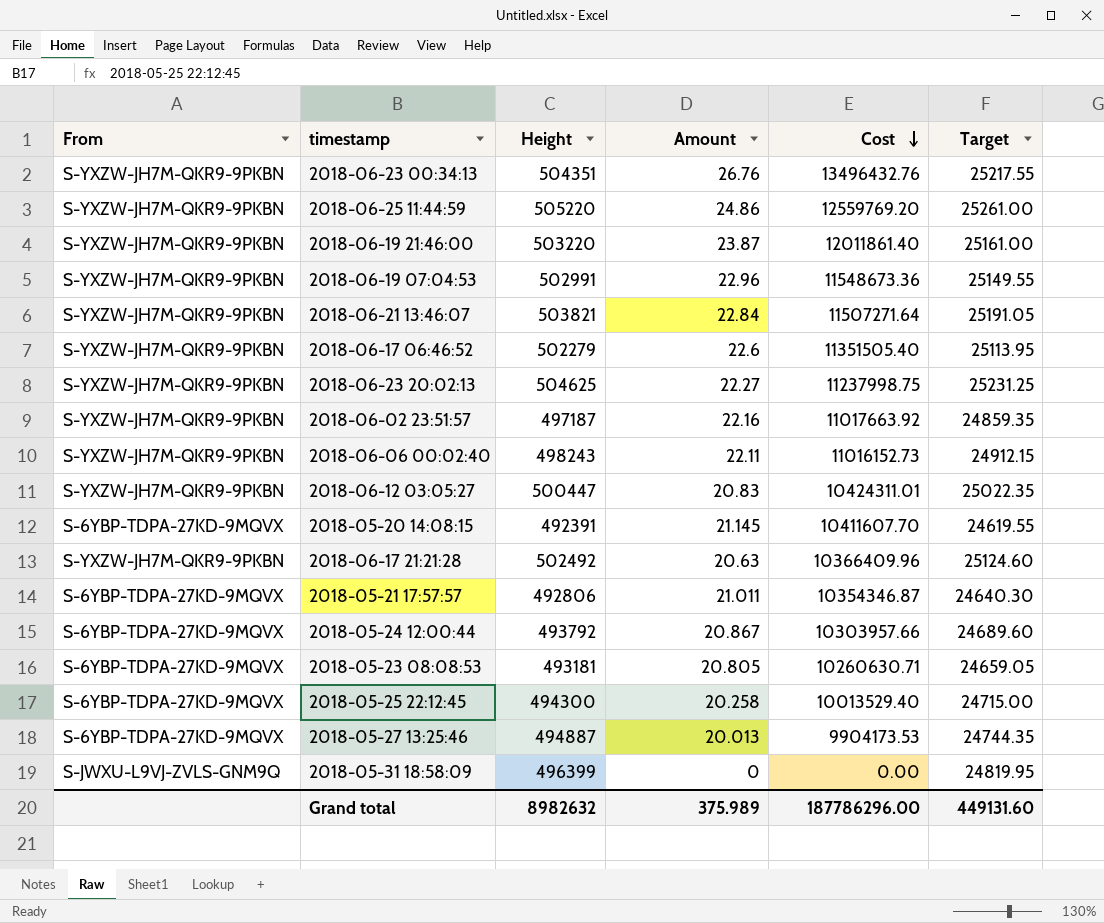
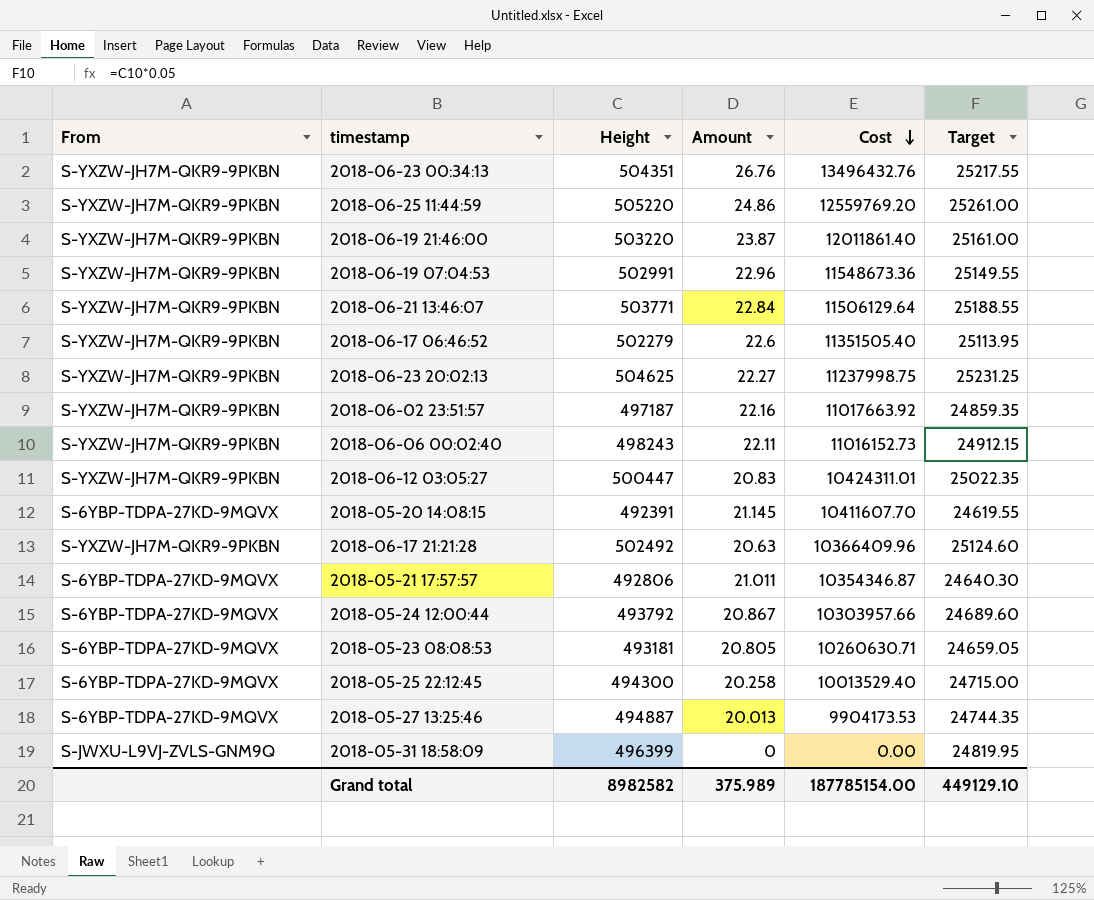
2018-06-21 13:46:07 | Height: 503821 -> 503771
2018-06-21 13:46:07 | Cost: 11507271.64 -> 11506129.64
2018-06-21 13:46:07 | Target: 25191.05 -> 25188.55
Grand total | Height: 8982632 -> 8982582
Grand total | Cost: 187786296.00 -> 187785154.00
Grand total | Target: 449131.60 -> 449129.10

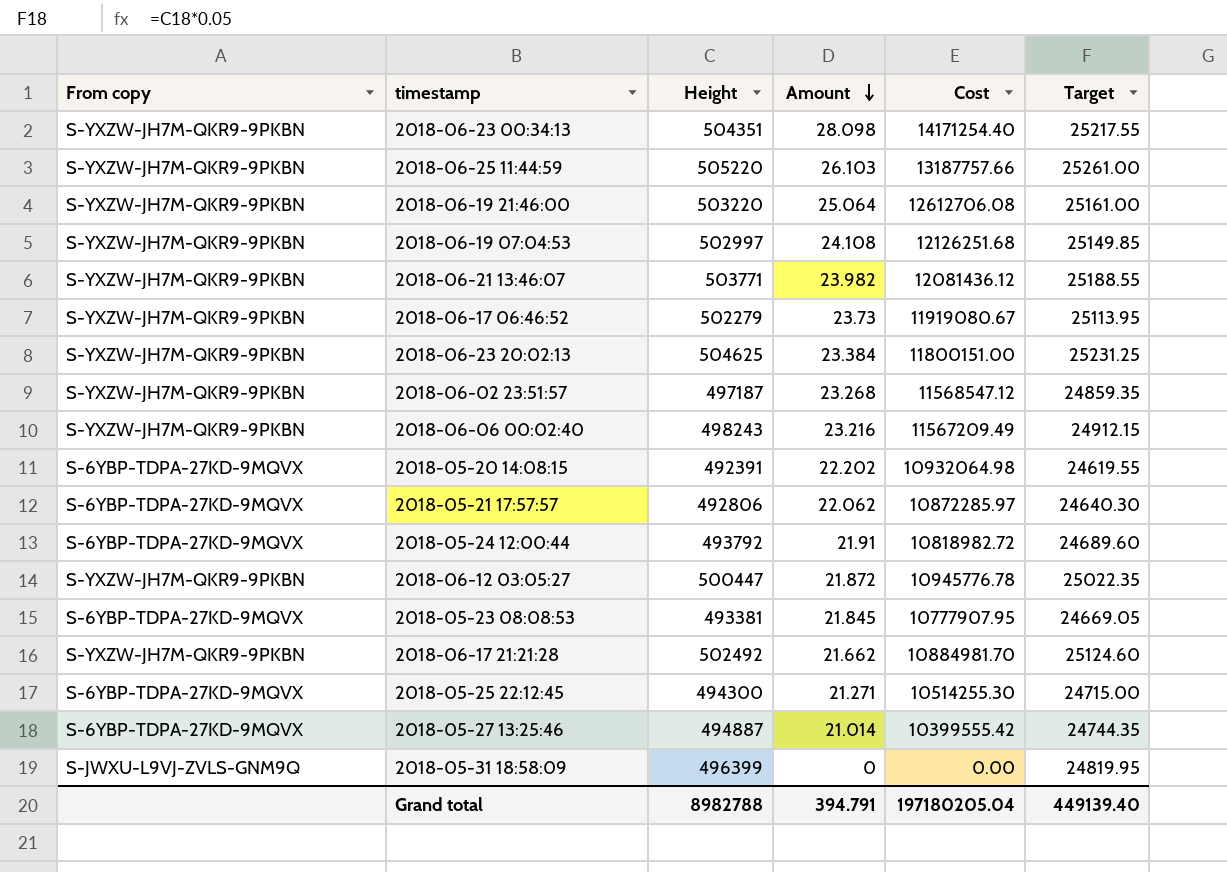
row order: Cost descending -> Amount descending
column name: From -> From copy
2018-06-23 00:34:13 | Amount: 26.76 -> 28.098
2018-06-23 00:34:13 | Cost: 13496432.76 -> 14171254.40
2018-06-25 11:44:59 | Amount: 24.86 -> 26.103
2018-06-25 11:44:59 | Cost: 12559769.20 -> 13187757.66
2018-06-19 21:46:00 | Amount: 23.87 -> 25.064
2018-06-19 21:46:00 | Cost: 12011861.40 -> 12612706.08
2018-06-19 07:04:53 | Height: 502991 -> 502997
2018-06-19 07:04:53 | Amount: 22.96 -> 24.108
2018-06-19 07:04:53 | Cost: 11548673.36 -> 12126251.68
2018-06-19 07:04:53 | Target: 25149.55 -> 25149.85
2018-06-21 13:46:07 | Amount: 22.84 -> 23.982
2018-06-21 13:46:07 | Cost: 11506129.64 -> 12081436.12
2018-06-17 06:46:52 | Amount: 22.6 -> 23.73
2018-06-17 06:46:52 | Cost: 11351505.40 -> 11919080.67
2018-06-23 20:02:13 | Amount: 22.27 -> 23.384
2018-06-23 20:02:13 | Cost: 11237998.75 -> 11800151.00
2018-06-02 23:51:57 | Amount: 22.16 -> 23.268
2018-06-02 23:51:57 | Cost: 11017663.92 -> 11568547.12
2018-06-06 00:02:40 | Amount: 22.11 -> 23.216
2018-06-06 00:02:40 | Cost: 11016152.73 -> 11567209.49
2018-05-20 14:08:15 | Amount: 21.145 -> 22.202
2018-05-20 14:08:15 | Cost: 10411607.70 -> 10932064.98
2018-05-21 17:57:57 | Amount: 21.011 -> 22.062
2018-05-21 17:57:57 | Cost: 10354346.87 -> 10872285.97
2018-05-24 12:00:44 | Amount: 20.867 -> 21.91
2018-05-24 12:00:44 | Cost: 10303957.66 -> 10818982.72
2018-06-12 03:05:27 | Amount: 20.83 -> 21.872
2018-06-12 03:05:27 | Cost: 10424311.01 -> 10945776.78
2018-05-23 08:08:53 | Height: 493181 -> 493381
2018-05-23 08:08:53 | Amount: 20.805 -> 21.845
2018-05-23 08:08:53 | Cost: 10260630.71 -> 10777907.95
2018-05-23 08:08:53 | Target: 24659.05 -> 24669.05
2018-06-17 21:21:28 | Amount: 20.63 -> 21.662
2018-06-17 21:21:28 | Cost: 10366409.96 -> 10884981.70
2018-05-25 22:12:45 | Amount: 20.258 -> 21.271
2018-05-25 22:12:45 | Cost: 10013529.40 -> 10514255.30
2018-05-27 13:25:46 | Amount: 20.013 -> 21.014
2018-05-27 13:25:46 | Cost: 9904173.53 -> 10399555.42
Grand total | Height: 8982582 -> 8982788
Grand total | Amount: 375.989 -> 394.791
Grand total | Cost: 187785154.00 -> 197180205.04
Grand total | Target: 449129.10 -> 449139.40

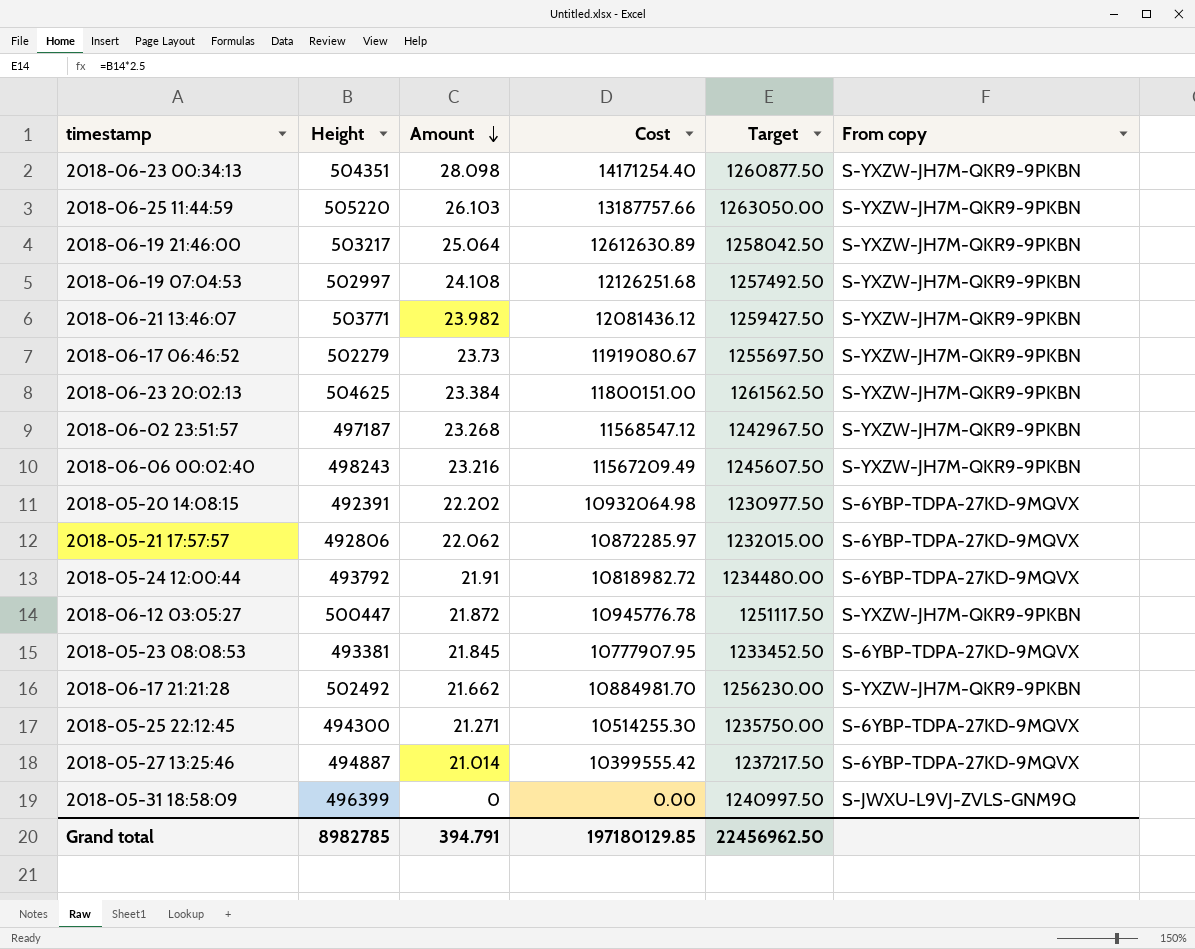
column Target | formula: [Height] * 0.05 -> [Height] * 2.5
column From copy | position: 1 -> 6
2018-06-19 21:46:00 | Height: 503220 -> 503217
2018-06-19 21:46:00 | Cost: 12612706.08 -> 12612630.89
Grand total | Height: 8982788 -> 8982785
Grand total | Cost: 197180205.04 -> 197180129.85
Grand total | Target: 449139.40 -> 22456962.50

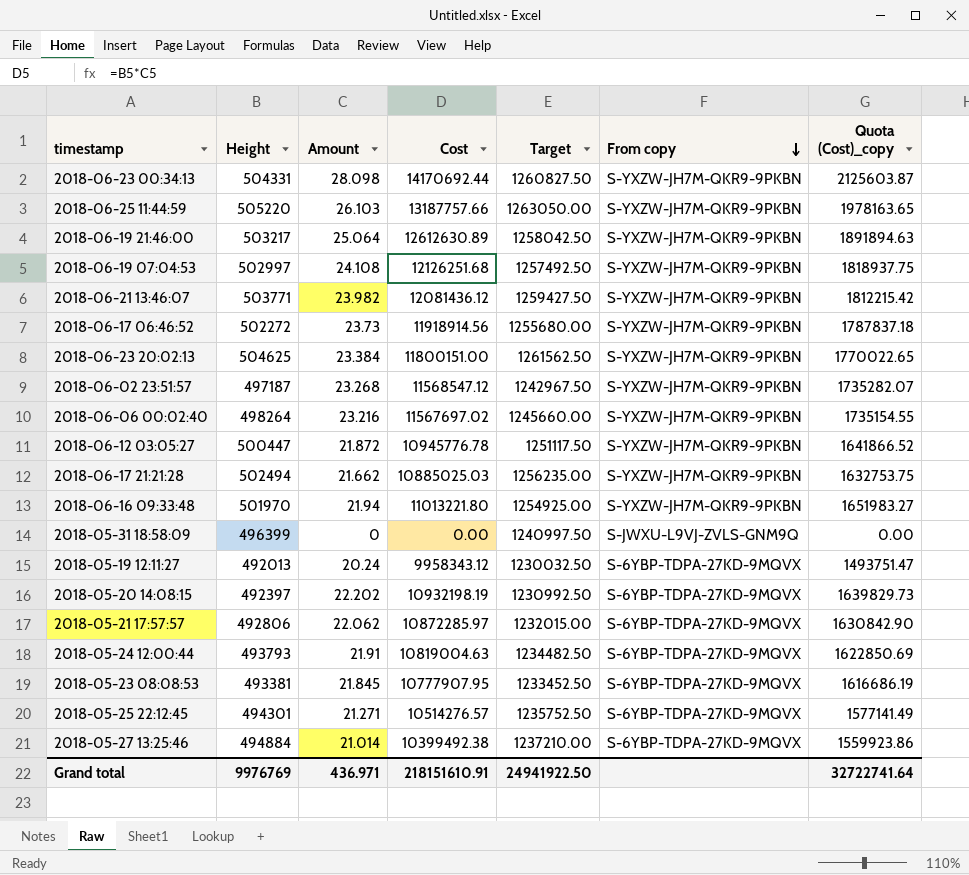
row order: Amount descending -> From copy descending
column Quota (Cost)_copy | formula: none -> [Cost] * 0.15
2018-06-23 00:34:13 | Height: 504351 -> 504331
2018-06-23 00:34:13 | Cost: 14171254.40 -> 14170692.44
2018-06-23 00:34:13 | Target: 1260877.50 -> 1260827.50
2018-06-17 06:46:52 | Height: 502279 -> 502272
2018-06-17 06:46:52 | Cost: 11919080.67 -> 11918914.56
2018-06-17 06:46:52 | Target: 1255697.50 -> 1255680.00
2018-06-06 00:02:40 | Height: 498243 -> 498264
2018-06-06 00:02:40 | Cost: 11567209.49 -> 11567697.02
2018-06-06 00:02:40 | Target: 1245607.50 -> 1245660.00
2018-06-17 21:21:28 | Height: 502492 -> 502494
2018-06-17 21:21:28 | Cost: 10884981.70 -> 10885025.03
2018-06-17 21:21:28 | Target: 1256230.00 -> 1256235.00
row 2018-06-16 09:33:48: none -> 501970 | 21.94 | 11013221.80 | 1254925.00 | S-YXZW-JH7M-QKR9-9PKBN | 1651983.27
row 2018-05-19 12:11:27: none -> 492013 | 20.24 | 9958343.12 | 1230032.50 | S-6YBP-TDPA-27KD-9MQVX | 1493751.47
2018-05-20 14:08:15 | Height: 492391 -> 492397
2018-05-20 14:08:15 | Cost: 10932064.98 -> 10932198.19
2018-05-20 14:08:15 | Target: 1230977.50 -> 1230992.50
2018-05-24 12:00:44 | Height: 493792 -> 493793
2018-05-24 12:00:44 | Cost: 10818982.72 -> 10819004.63
2018-05-24 12:00:44 | Target: 1234480.00 -> 1234482.50
2018-05-25 22:12:45 | Height: 494300 -> 494301
2018-05-25 22:12:45 | Cost: 10514255.30 -> 10514276.57
2018-05-25 22:12:45 | Target: 1235750.00 -> 1235752.50
2018-05-27 13:25:46 | Height: 494887 -> 494884
2018-05-27 13:25:46 | Cost: 10399555.42 -> 10399492.38
2018-05-27 13:25:46 | Target: 1237217.50 -> 1237210.00
Grand total | Height: 8982785 -> 9976769
Grand total | Amount: 394.791 -> 436.971
Grand total | Cost: 197180129.85 -> 218151610.91
Grand total | Target: 22456962.50 -> 24941922.50

